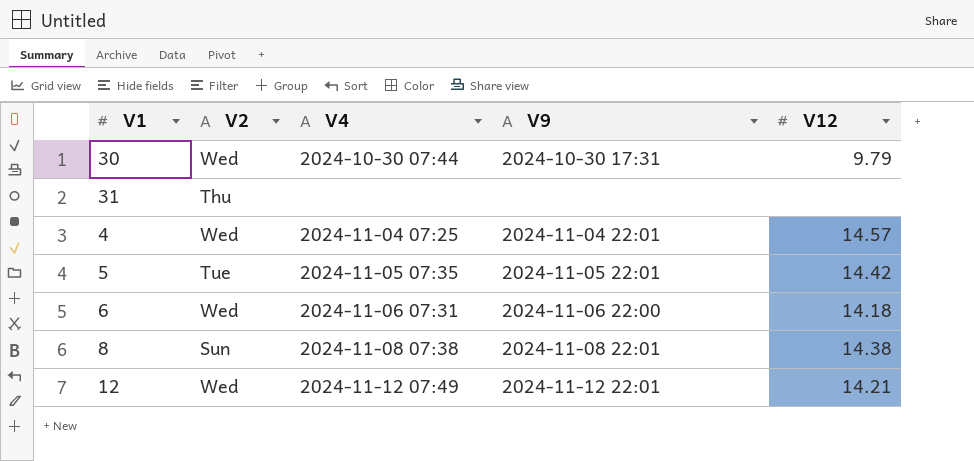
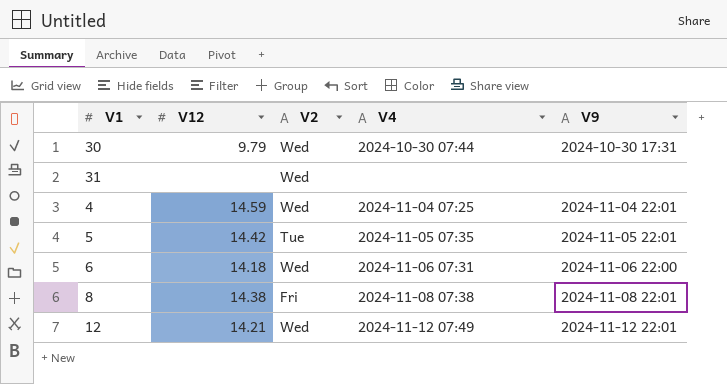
column V12 | position: 5 -> 2
31 | V2: Thu -> Wed
4 | V12: 14.57 -> 14.59
8 | V2: Sun -> Fri

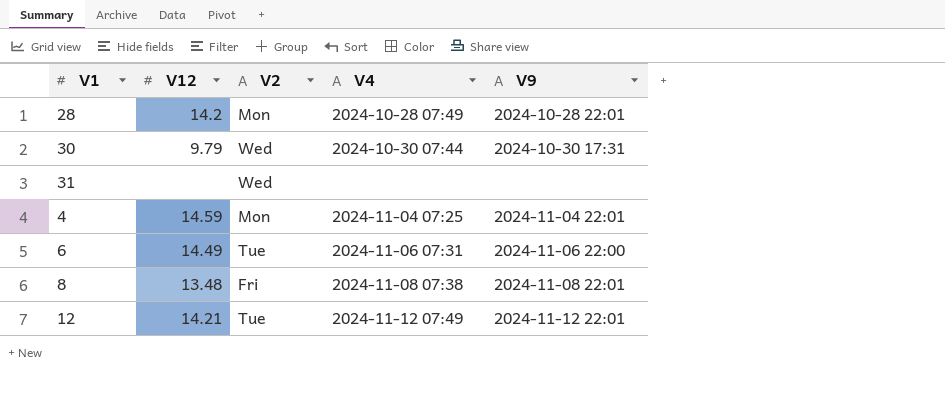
row 5: 14.42 | Tue | 2024-11-05 07:35 | 2024-11-05 22:01 -> none
row 28: none -> 14.2 | Mon | 2024-10-28 07:49 | 2024-10-28 22:01
4 | V2: Wed -> Mon
6 | V12: 14.18 -> 14.49
6 | V2: Wed -> Tue
8 | V12: 14.38 -> 13.48
12 | V2: Wed -> Tue

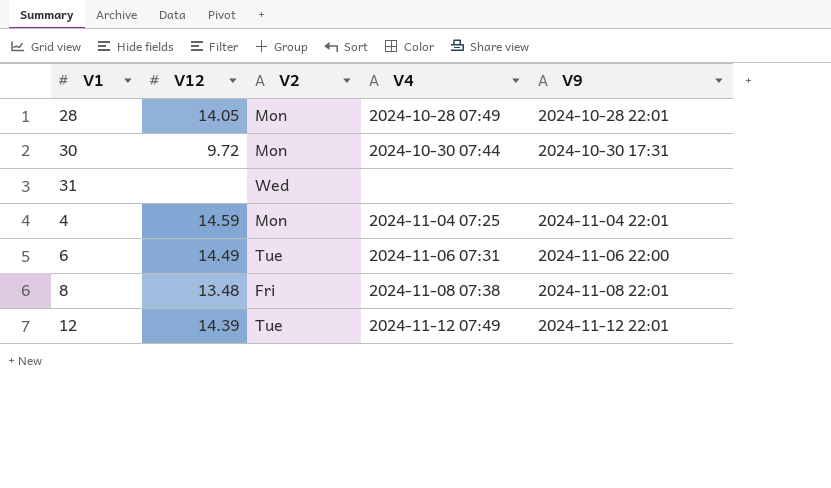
28 | V12: 14.2 -> 14.05
30 | V12: 9.79 -> 9.72
30 | V2: Wed -> Mon
12 | V12: 14.21 -> 14.39

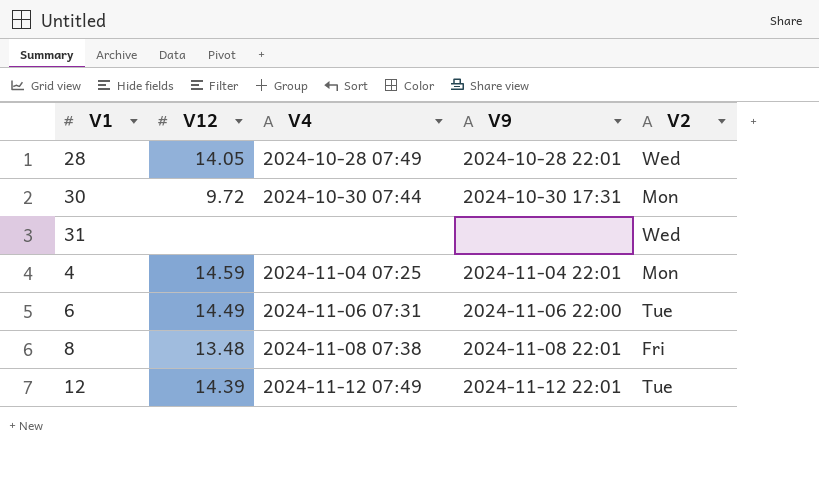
column V2 | position: 3 -> 5
28 | V2: Mon -> Wed

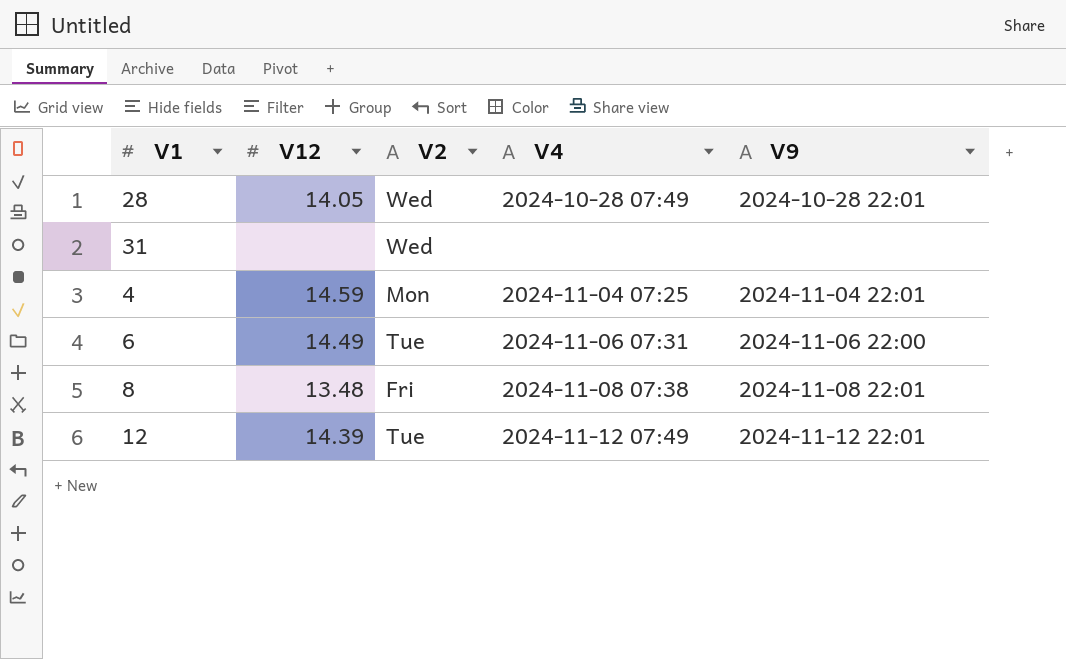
column V2 | position: 5 -> 3
row 30: 9.72 | 2024-10-30 07:44 | 2024-10-30 17:31 | Mon -> none

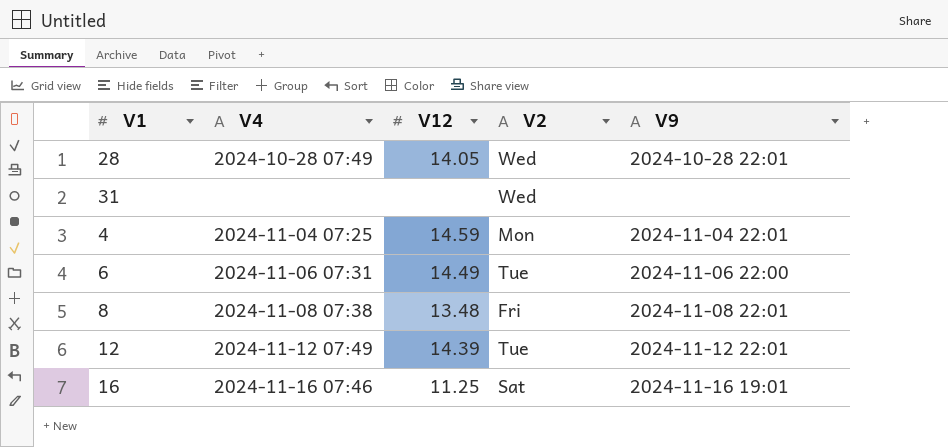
column V4 | position: 4 -> 2
row 16: none -> 2024-11-16 07:46 | 11.25 | Sat | 2024-11-16 19:01

